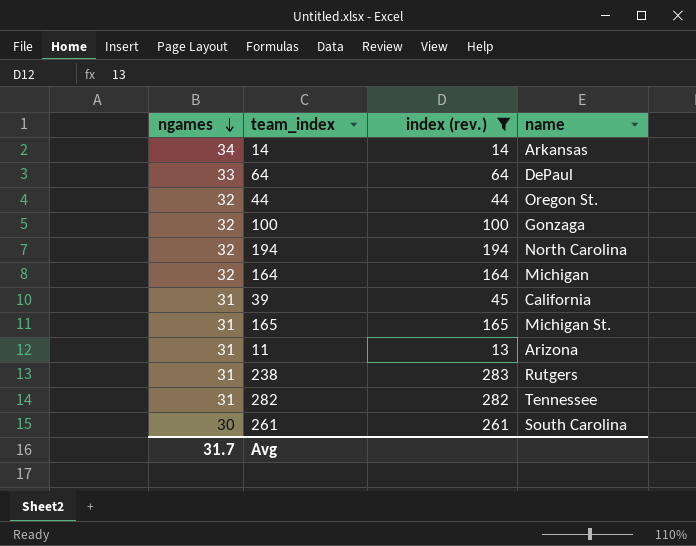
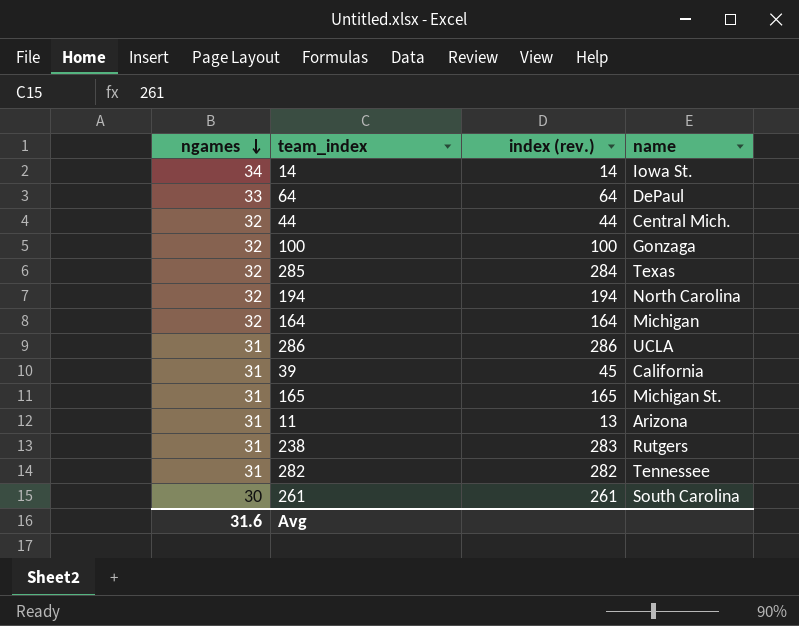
filter: index (rev.) <= 283 -> none
14 | name: Arkansas -> Iowa St.
44 | name: Oregon St. -> Central Mich.
Avg | ngames: 31.7 -> 31.6

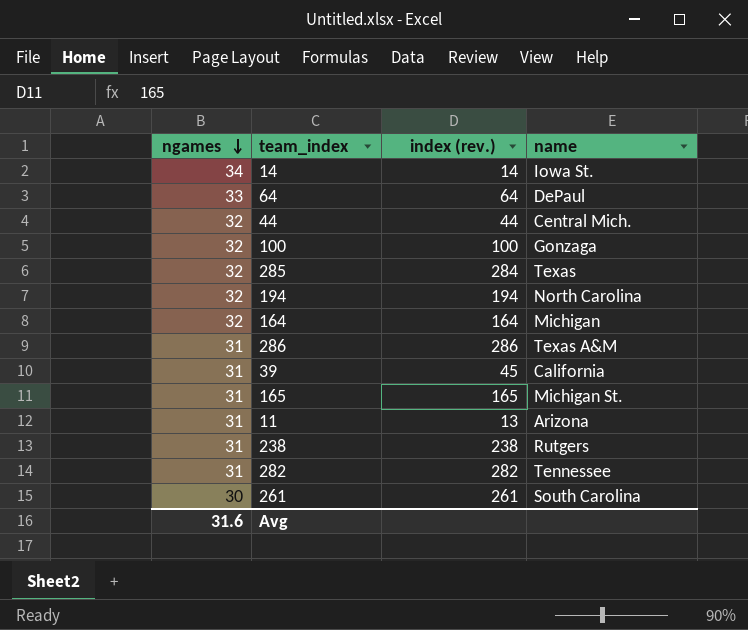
286 | name: UCLA -> Texas A&M
238 | index (rev.): 283 -> 238

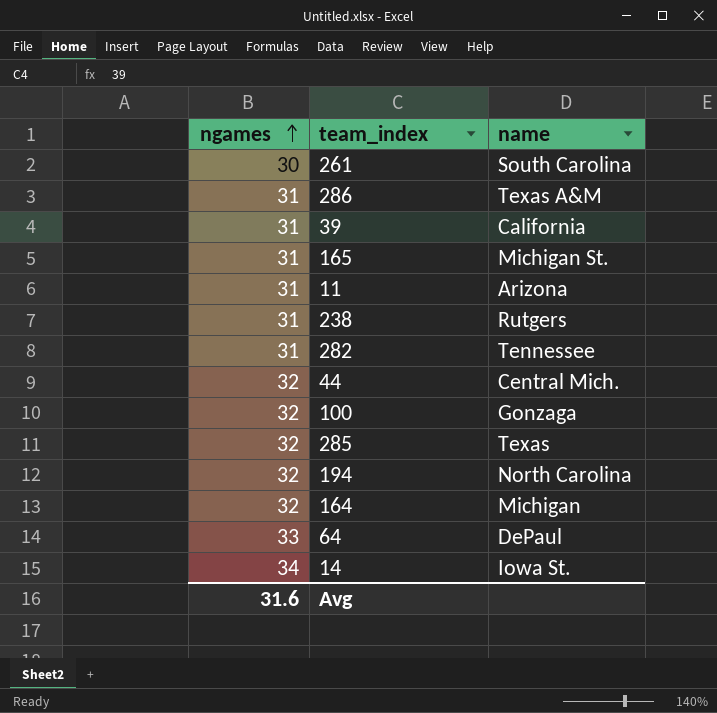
row order: ngames descending -> ngames ascending
column index (rev.) | position: 3 -> none

